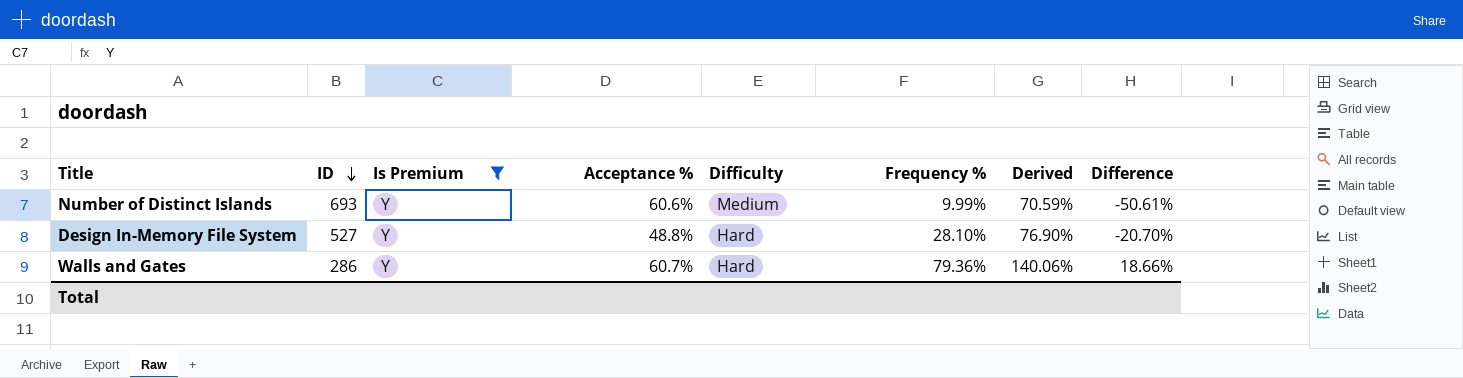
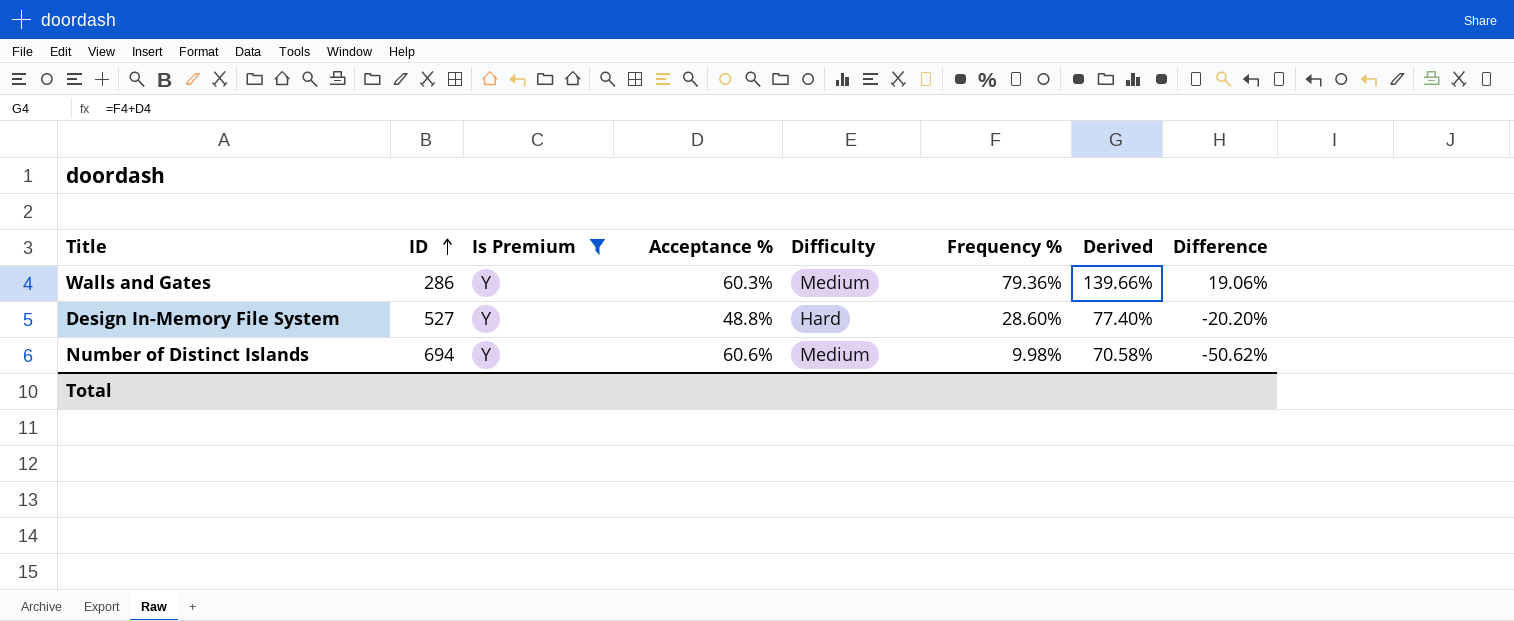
row order: ID descending -> ID ascending
Walls and Gates | Acceptance %: 60.7% -> 60.3%
Walls and Gates | Difficulty: Hard -> Medium
Walls and Gates | Derived: 140.06% -> 139.66%
Walls and Gates | Difference: 18.66% -> 19.06%
Design In-Memory File System | Frequency %: 28.10% -> 28.60%
Design In-Memory File System | Derived: 76.90% -> 77.40%
Design In-Memory File System | Difference: -20.70% -> -20.20%
Number of Distinct Islands | ID: 693 -> 694
Number of Distinct Islands | Frequency %: 9.99% -> 9.98%
Number of Distinct Islands | Derived: 70.59% -> 70.58%
Number of Distinct Islands | Difference: -50.61% -> -50.62%

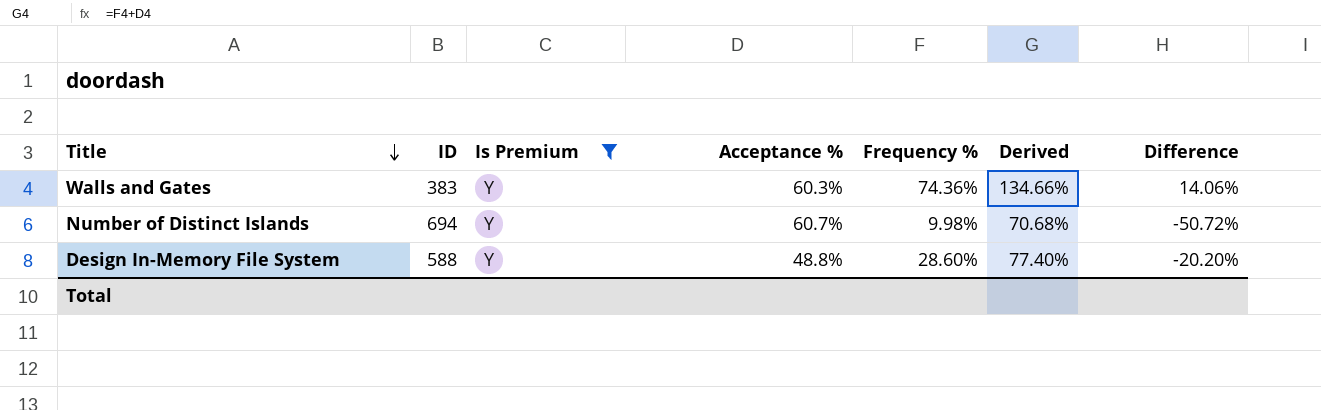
row order: ID ascending -> Title descending
column Difficulty | position: 5 -> none
Walls and Gates | ID: 286 -> 383
Walls and Gates | Frequency %: 79.36% -> 74.36%
Walls and Gates | Derived: 139.66% -> 134.66%
Walls and Gates | Difference: 19.06% -> 14.06%
Number of Distinct Islands | Acceptance %: 60.6% -> 60.7%
Number of Distinct Islands | Derived: 70.58% -> 70.68%
Number of Distinct Islands | Difference: -50.62% -> -50.72%
Design In-Memory File System | ID: 527 -> 588

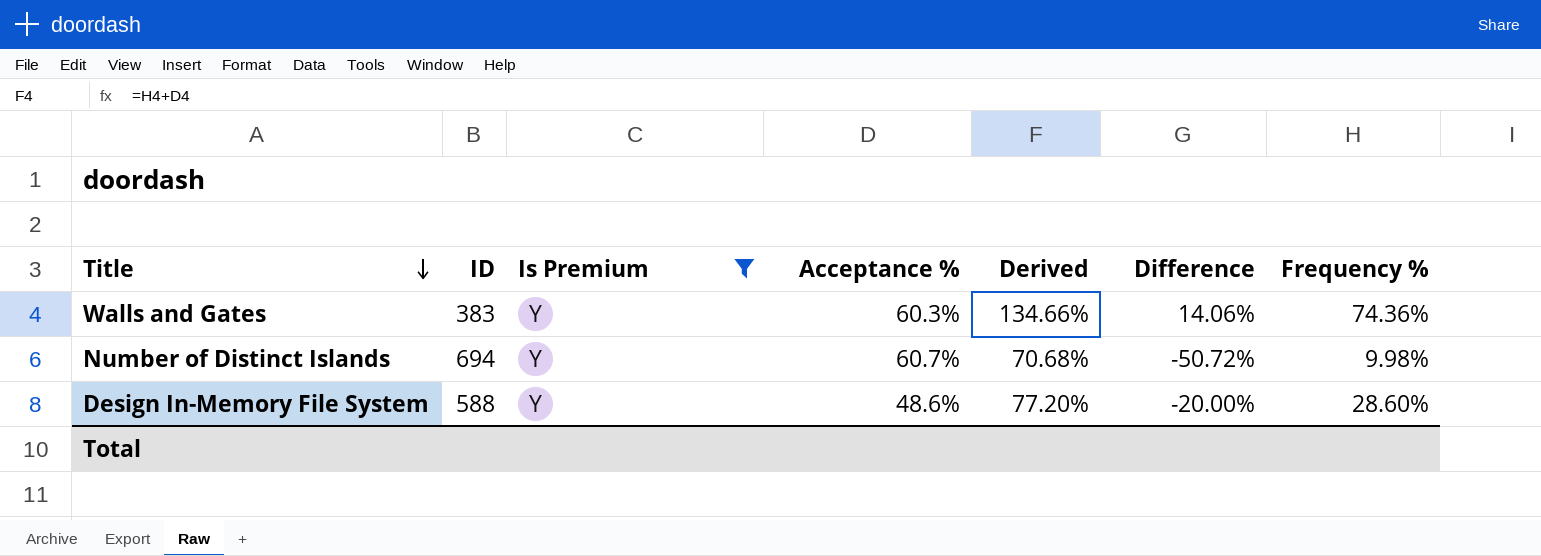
column Frequency % | position: 5 -> 7
Design In-Memory File System | Acceptance %: 48.8% -> 48.6%
Design In-Memory File System | Derived: 77.40% -> 77.20%
Design In-Memory File System | Difference: -20.20% -> -20.00%

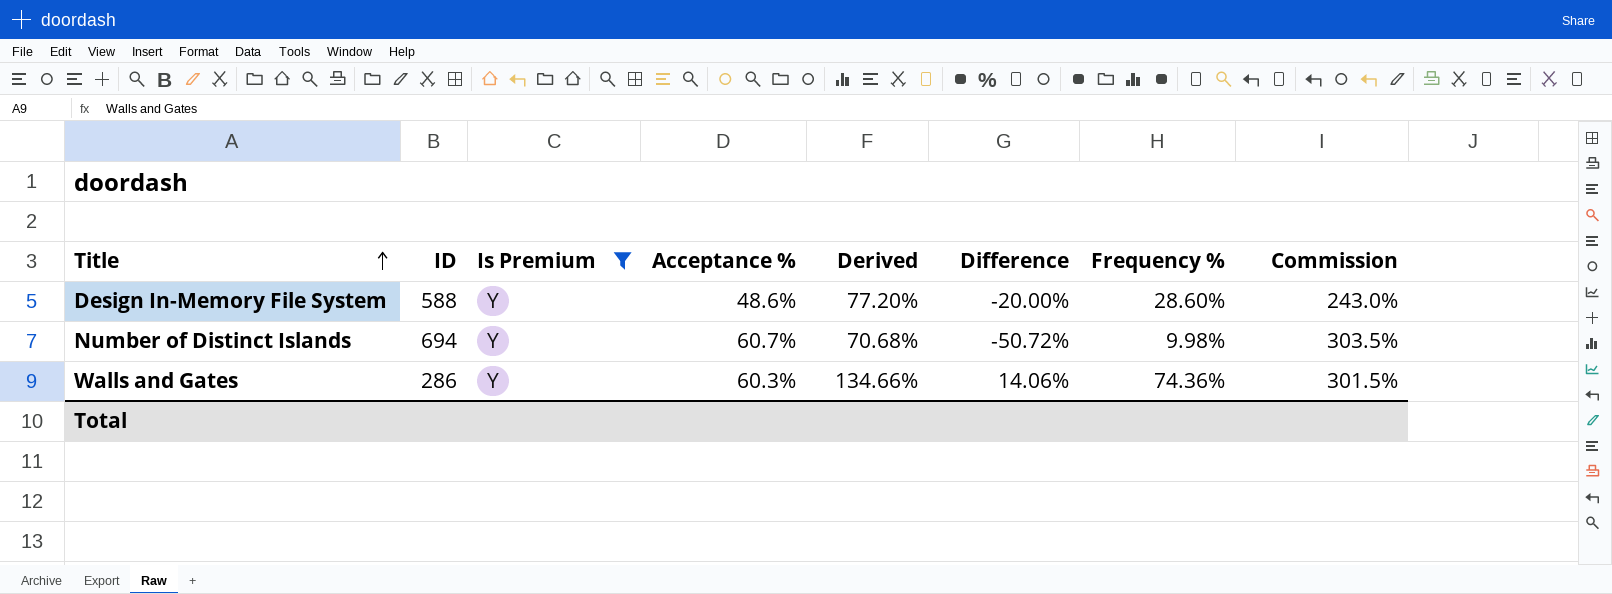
row order: Title descending -> Title ascending
column Commission | formula: none -> [Acceptance %] * 5
Walls and Gates | ID: 383 -> 286

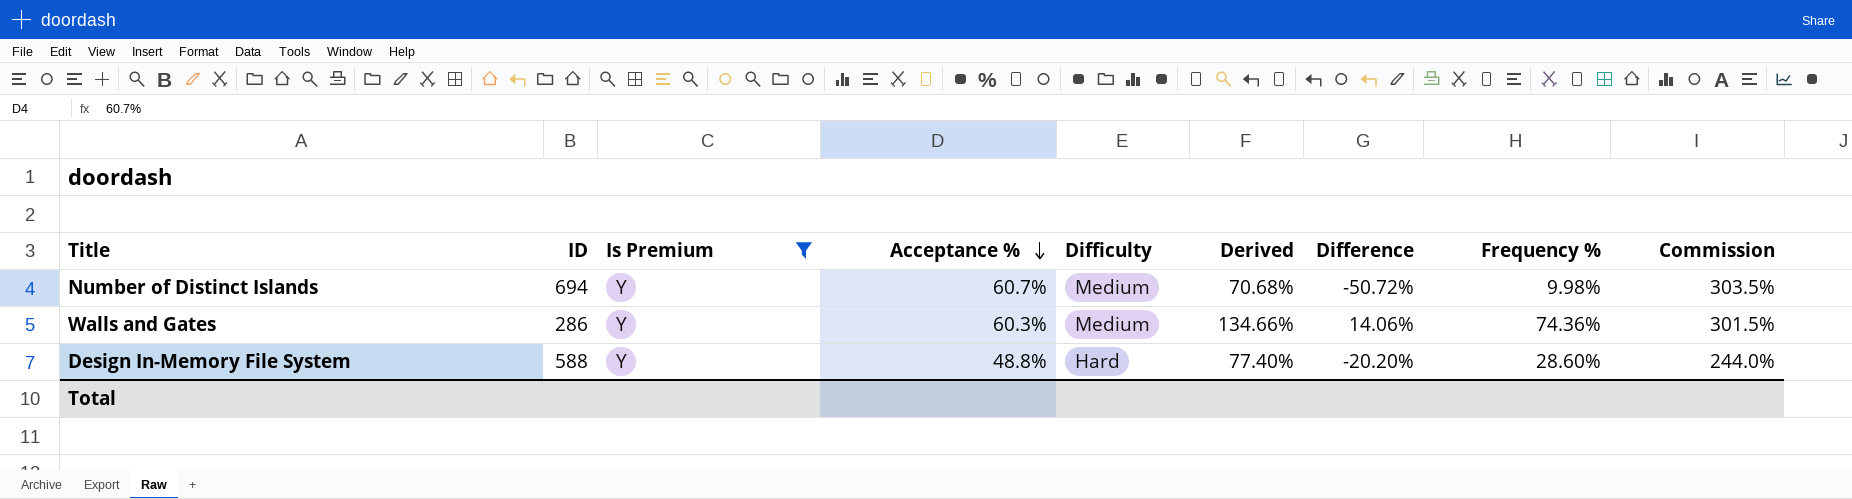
row order: Title ascending -> Acceptance % descending
column Difficulty | position: none -> 5
Design In-Memory File System | Acceptance %: 48.6% -> 48.8%
Design In-Memory File System | Derived: 77.20% -> 77.40%
Design In-Memory File System | Difference: -20.00% -> -20.20%
Design In-Memory File System | Commission: 243.0% -> 244.0%

